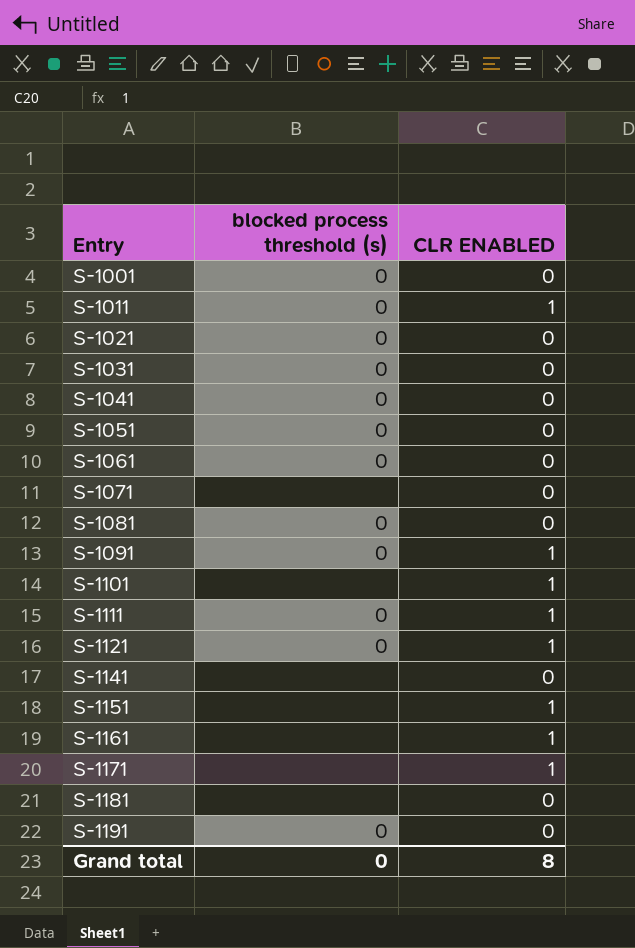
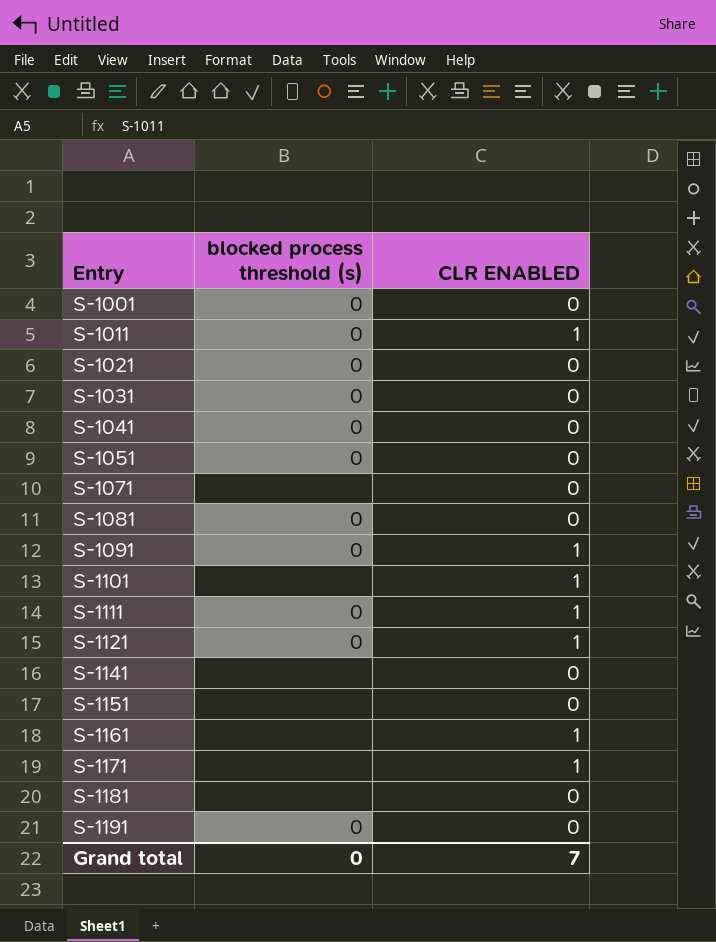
row S-1061: 0 | 0 -> none
S-1151 | CLR ENABLED: 1 -> 0
Grand total | CLR ENABLED: 8 -> 7

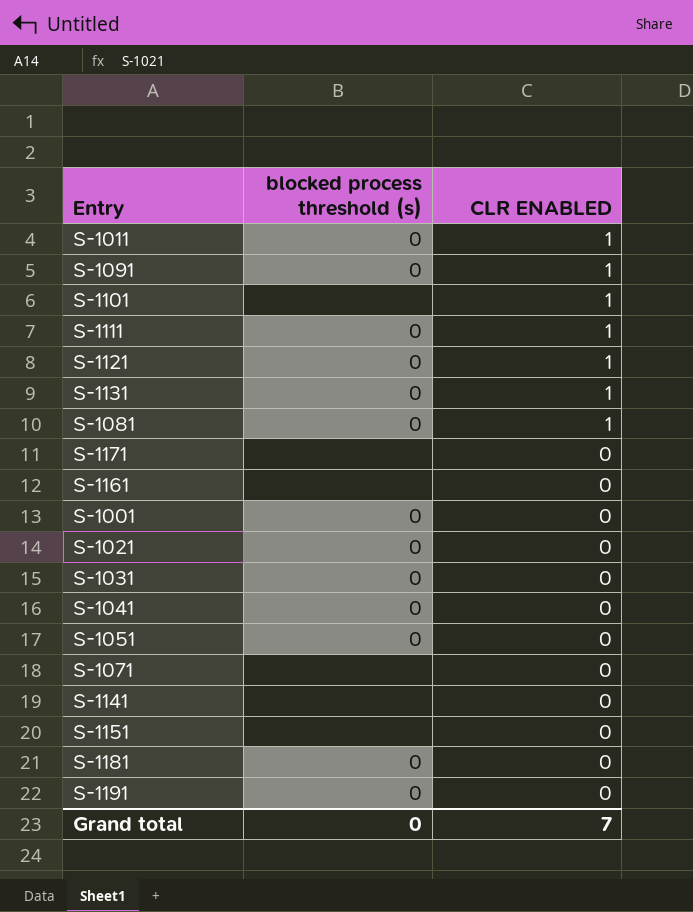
row order: Entry ascending -> CLR ENABLED descending
row S-1131: none -> 0 | 1
S-1081 | CLR ENABLED: 0 -> 1
S-1171 | CLR ENABLED: 1 -> 0
S-1161 | CLR ENABLED: 1 -> 0
S-1181 | blocked process threshold (s): none -> 0

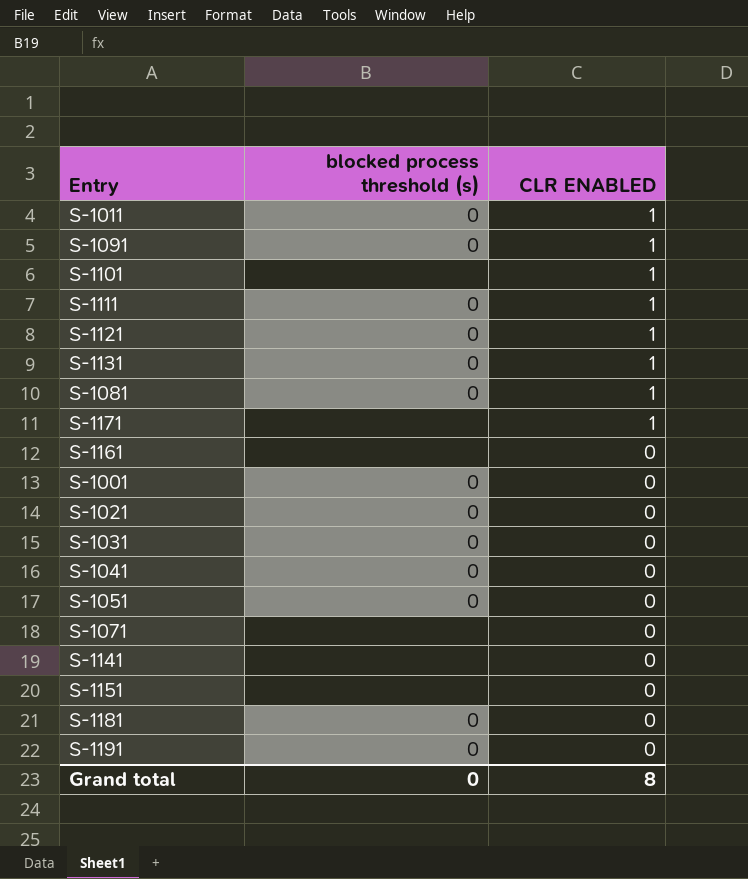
S-1171 | CLR ENABLED: 0 -> 1
Grand total | CLR ENABLED: 7 -> 8

